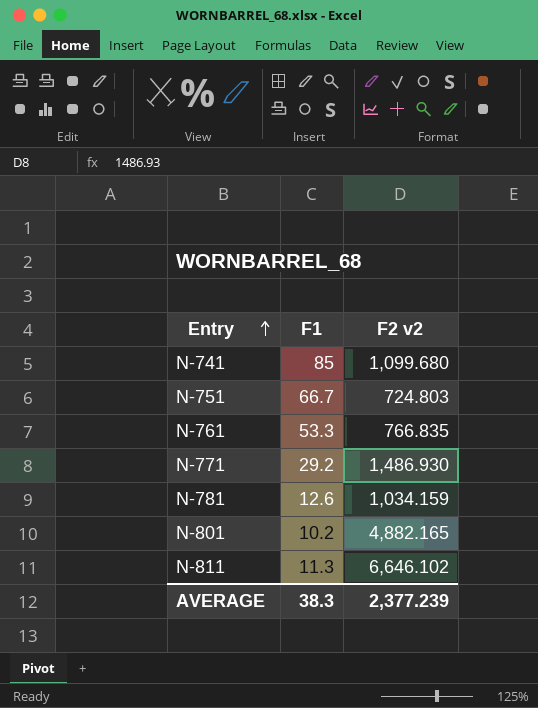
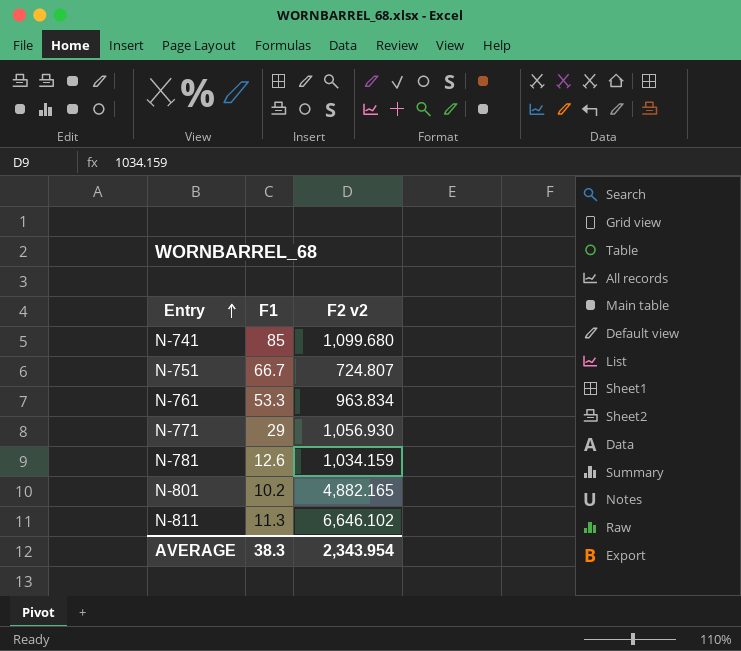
N-751 | F2 v2: 724.803 -> 724.807
N-761 | F2 v2: 766.835 -> 963.834
N-771 | F1: 29.2 -> 29
N-771 | F2 v2: 1,486.930 -> 1,056.930
AVERAGE | F2 v2: 2,377.239 -> 2,343.954

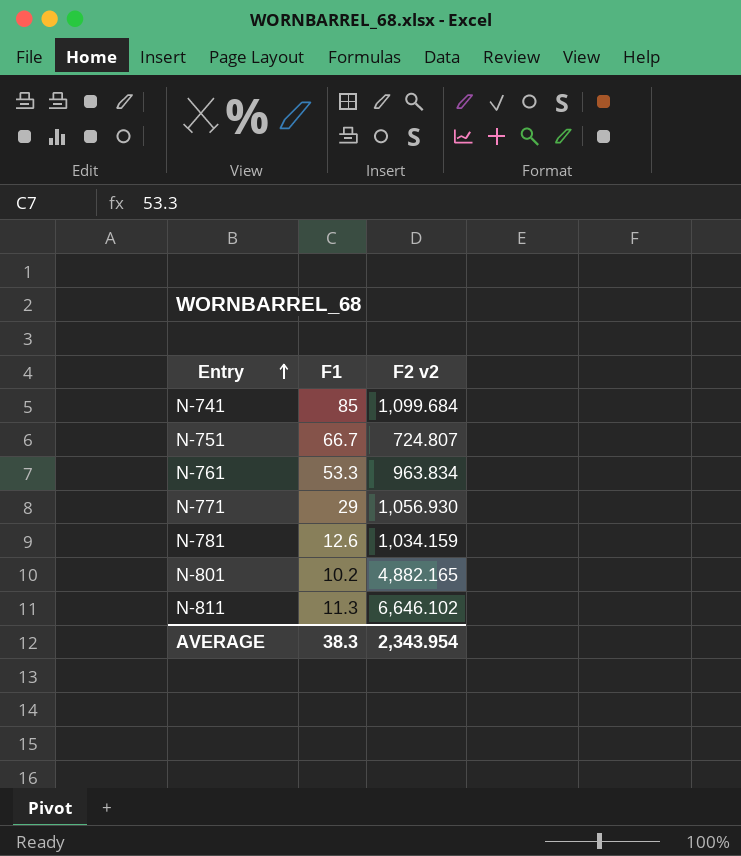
N-741 | F2 v2: 1,099.680 -> 1,099.684

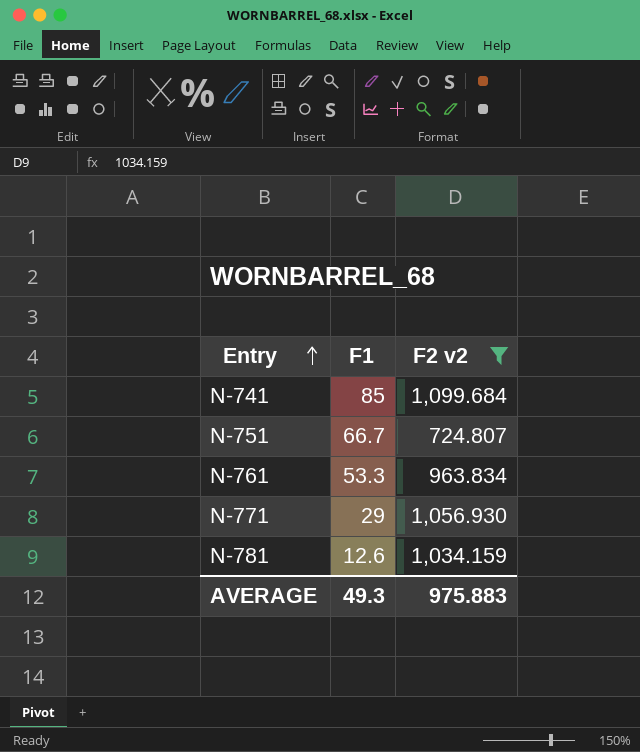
filter: none -> F2 v2 <= 1,099.684
AVERAGE | F1: 38.3 -> 49.3
AVERAGE | F2 v2: 2,343.954 -> 975.883

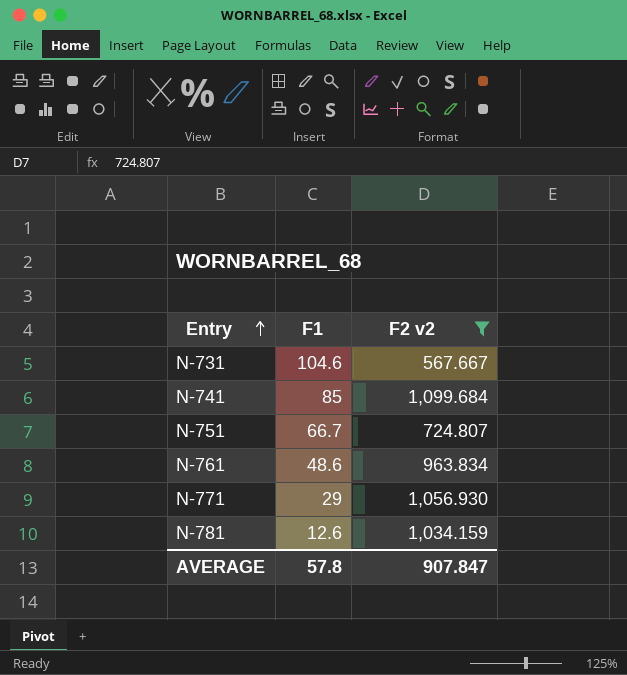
row N-731: none -> 104.6 | 567.667
N-761 | F1: 53.3 -> 48.6
AVERAGE | F1: 49.3 -> 57.8
AVERAGE | F2 v2: 975.883 -> 907.847

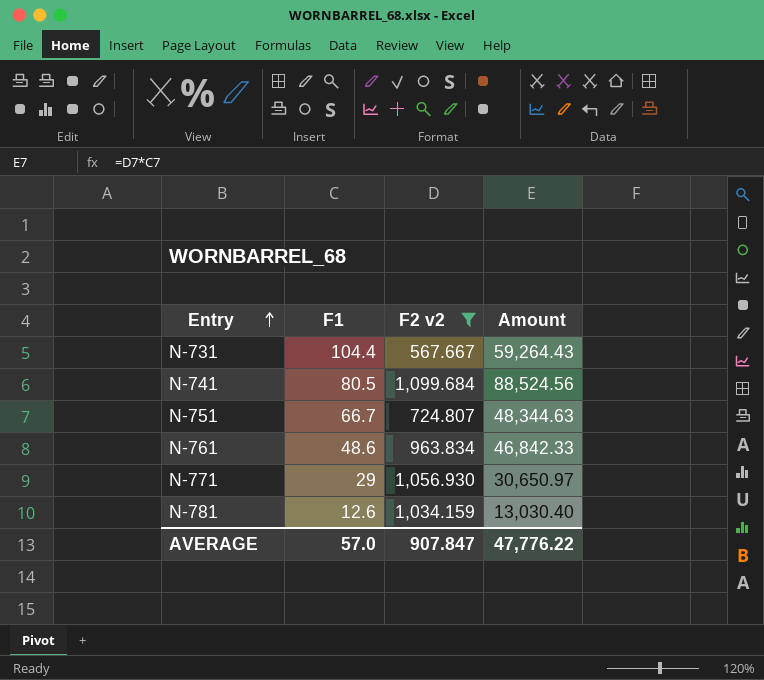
column Amount | formula: none -> [F1] * [F2 v2]
N-731 | F1: 104.6 -> 104.4
N-741 | F1: 85 -> 80.5
AVERAGE | F1: 57.8 -> 57.0

